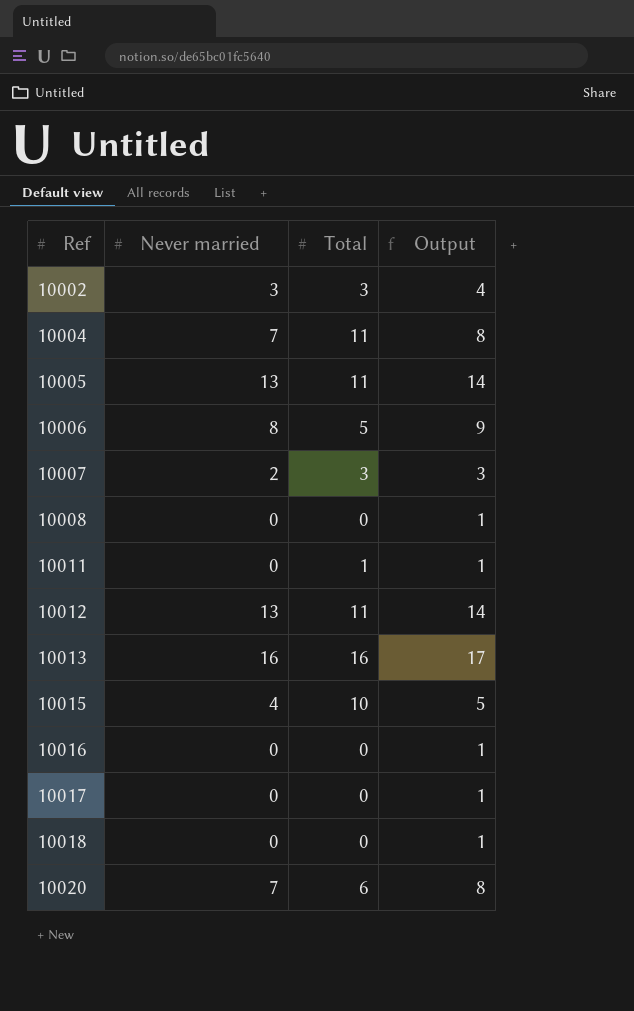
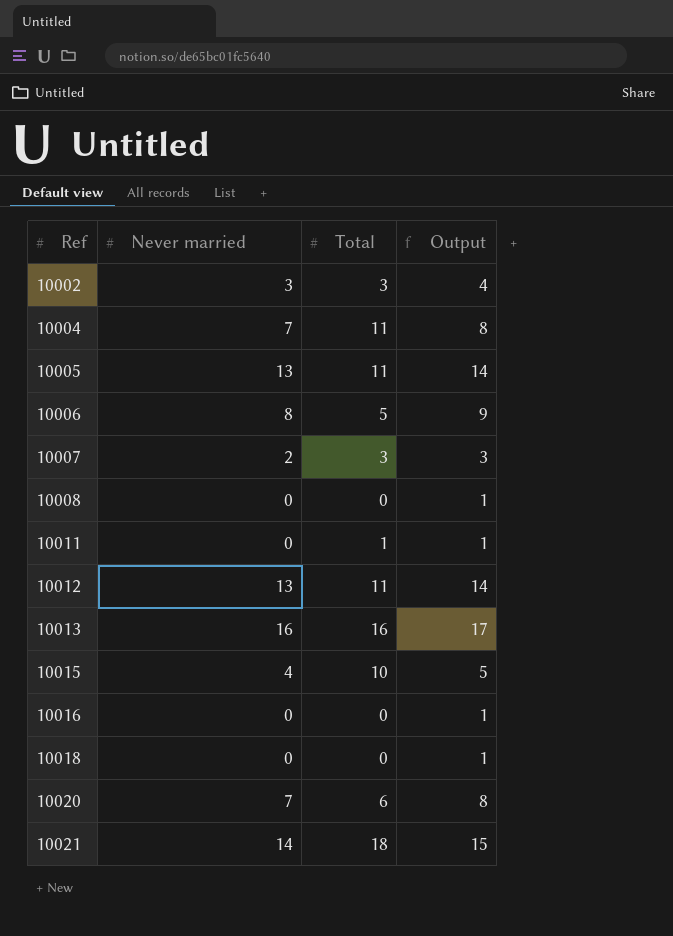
row 10017: 0 | 0 | 1 -> none
row 10021: none -> 14 | 18 | 15

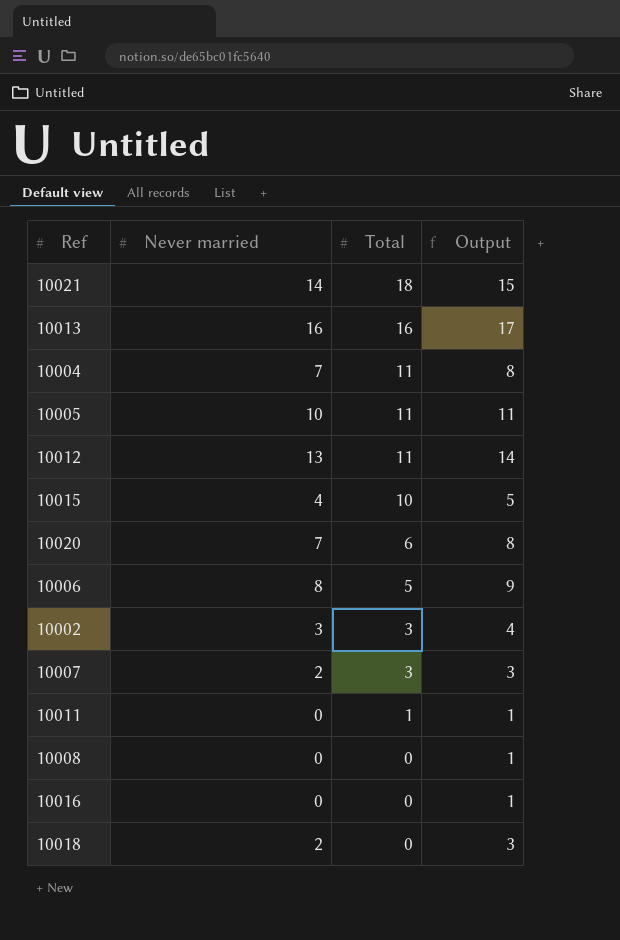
row order: Ref ascending -> Total descending
10005 | Never married: 13 -> 10
10005 | Output: 14 -> 11
10018 | Never married: 0 -> 2
10018 | Output: 1 -> 3

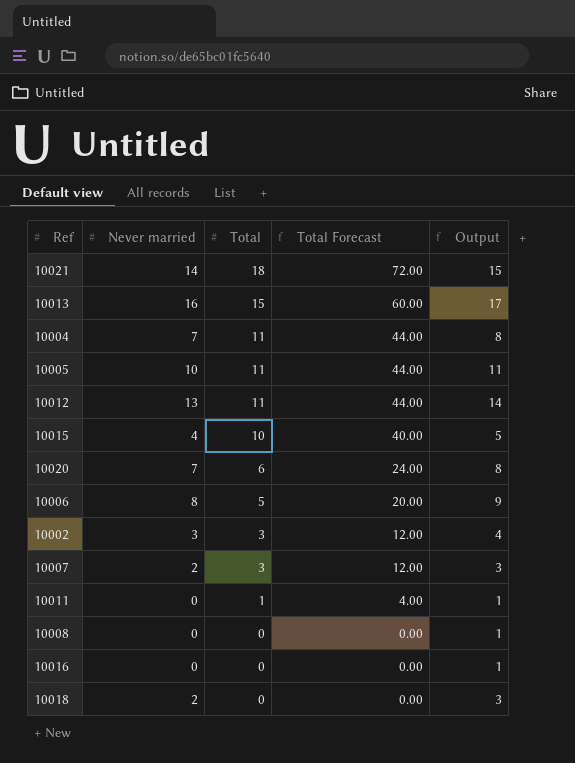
column Total Forecast | formula: none -> [Total] * 4
10013 | Total: 16 -> 15

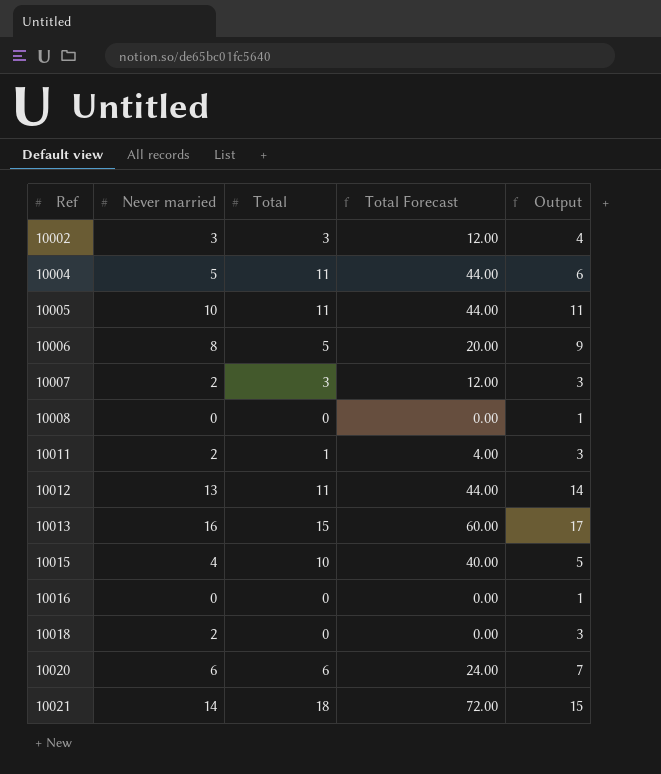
row order: Total descending -> Ref ascending
10004 | Never married: 7 -> 5
10004 | Output: 8 -> 6
10011 | Never married: 0 -> 2
10011 | Output: 1 -> 3
10020 | Never married: 7 -> 6
10020 | Output: 8 -> 7

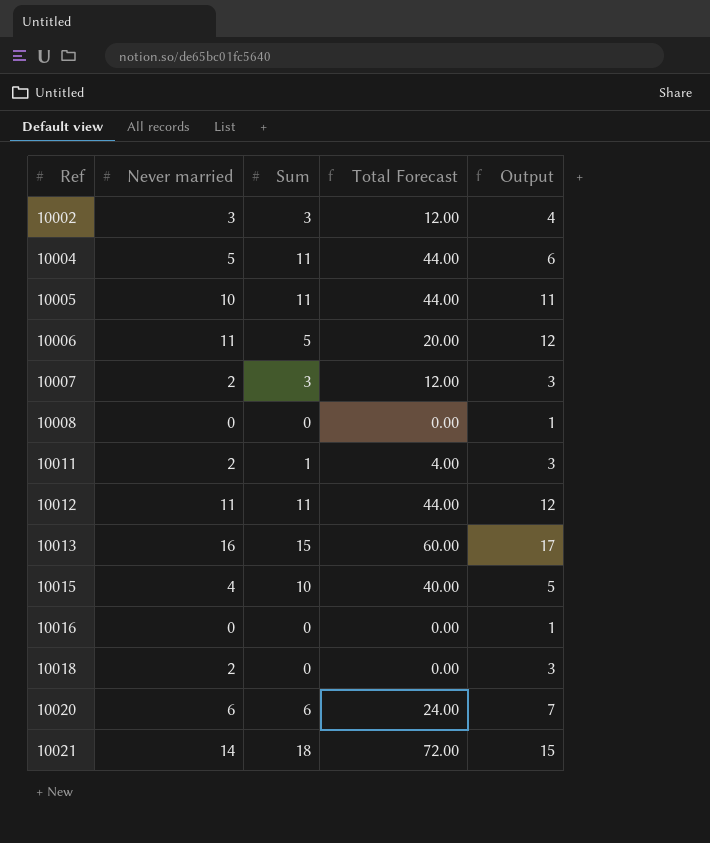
column name: Total -> Sum
10006 | Never married: 8 -> 11
10006 | Output: 9 -> 12
10012 | Never married: 13 -> 11
10012 | Output: 14 -> 12

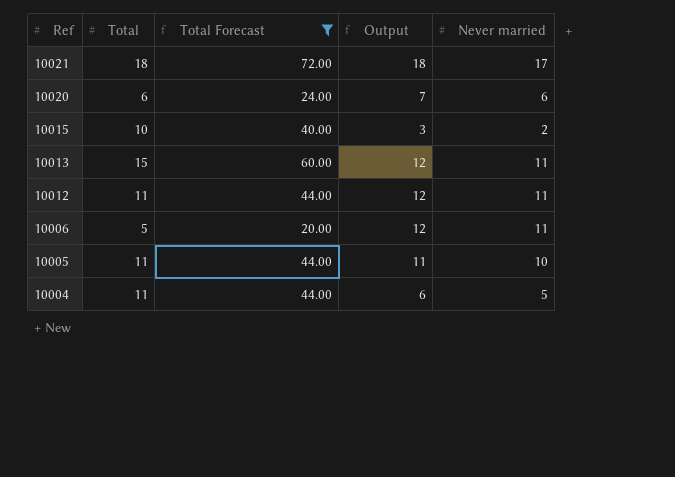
filter: none -> Total Forecast >= 20.00
row order: Ref ascending -> Ref descending
column name: Sum -> Total
column Never married | position: 2 -> 5
10021 | Output: 15 -> 18
10021 | Never married: 14 -> 17
10015 | Output: 5 -> 3
10015 | Never married: 4 -> 2
10013 | Output: 17 -> 12
10013 | Never married: 16 -> 11

